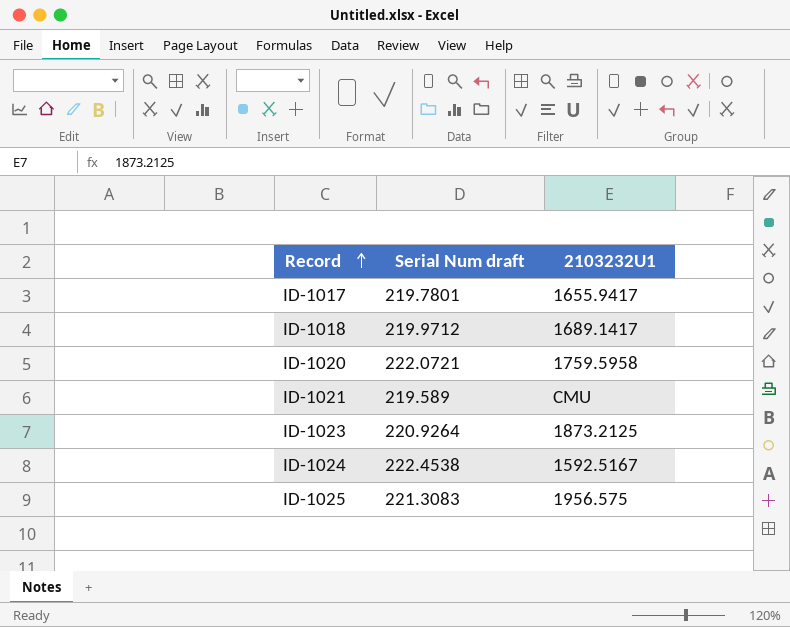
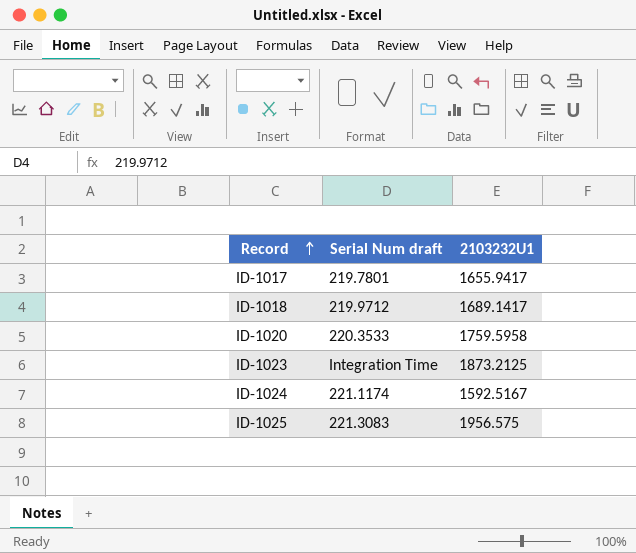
row ID-1021: 219.589 | CMU -> none
ID-1020 | Serial Num draft: 222.0721 -> 220.3533
ID-1023 | Serial Num draft: 220.9264 -> Integration Time
ID-1024 | Serial Num draft: 222.4538 -> 221.1174

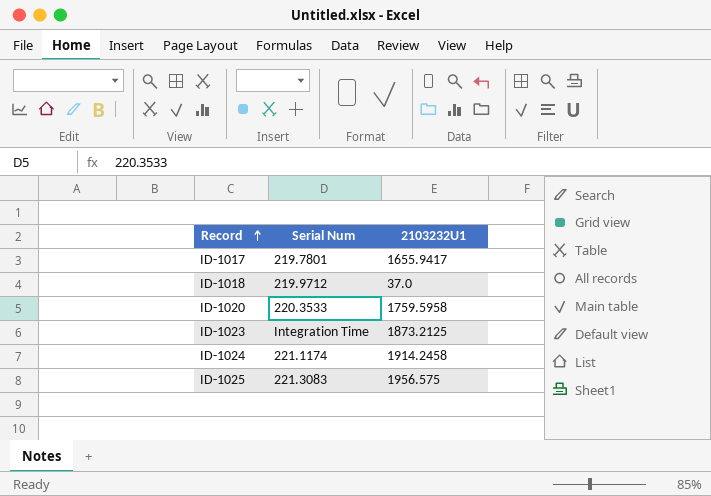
column name: Serial Num draft -> Serial Num
ID-1018 | 2103232U1: 1689.1417 -> 37.0
ID-1024 | 2103232U1: 1592.5167 -> 1914.2458

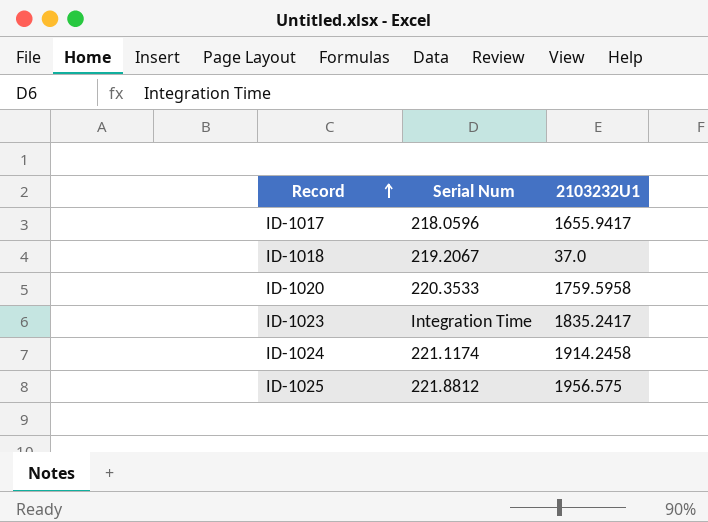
ID-1017 | Serial Num: 219.7801 -> 218.0596
ID-1018 | Serial Num: 219.9712 -> 219.2067
ID-1023 | 2103232U1: 1873.2125 -> 1835.2417
ID-1025 | Serial Num: 221.3083 -> 221.8812

